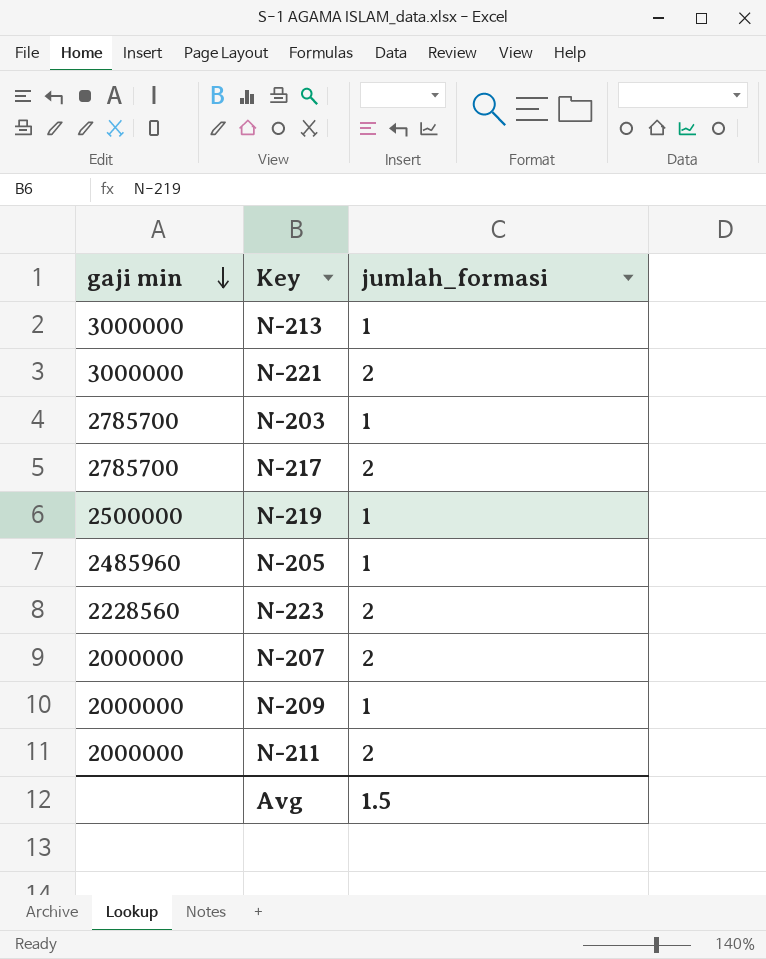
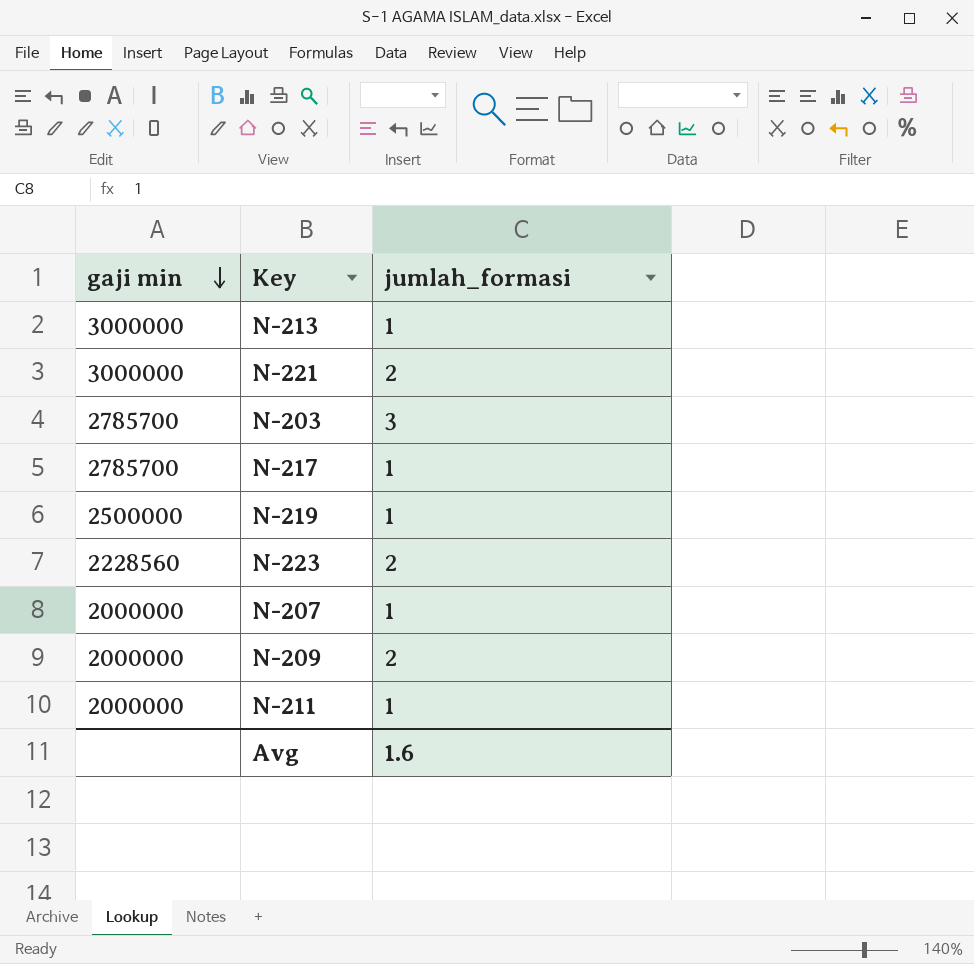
row N-205: 2485960 | 1 -> none
N-203 | jumlah_formasi: 1 -> 3
N-217 | jumlah_formasi: 2 -> 1
N-207 | jumlah_formasi: 2 -> 1
N-209 | jumlah_formasi: 1 -> 2
N-211 | jumlah_formasi: 2 -> 1
Avg | jumlah_formasi: 1.5 -> 1.6

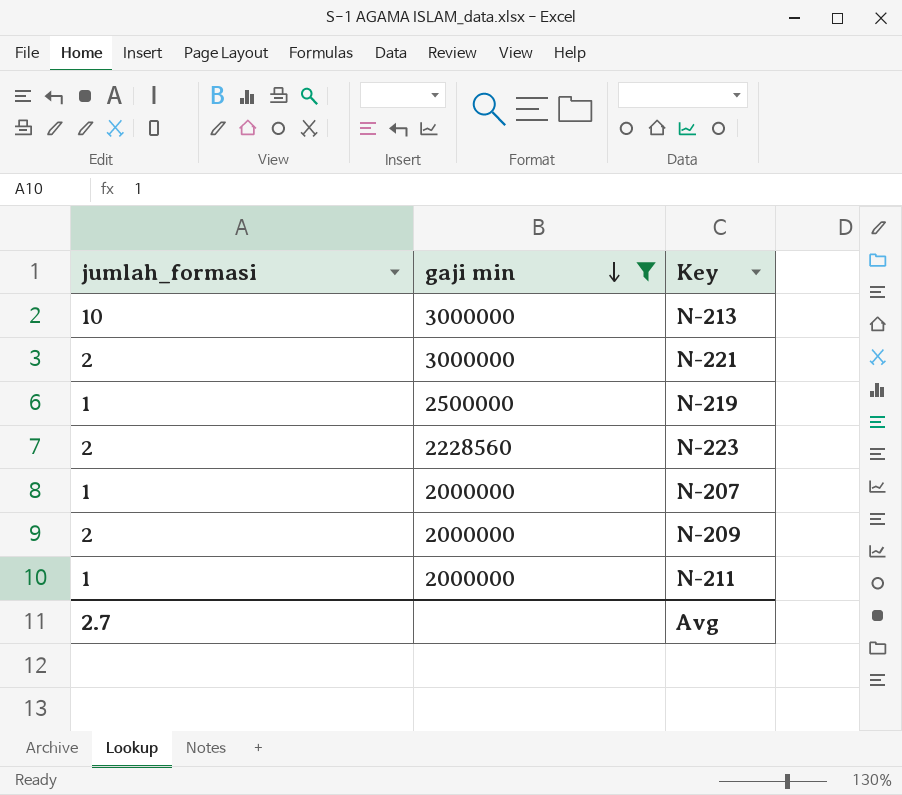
filter: none -> gaji min != 2785700
column jumlah_formasi | position: 3 -> 1
N-213 | jumlah_formasi: 1 -> 10
Avg | jumlah_formasi: 1.6 -> 2.7

